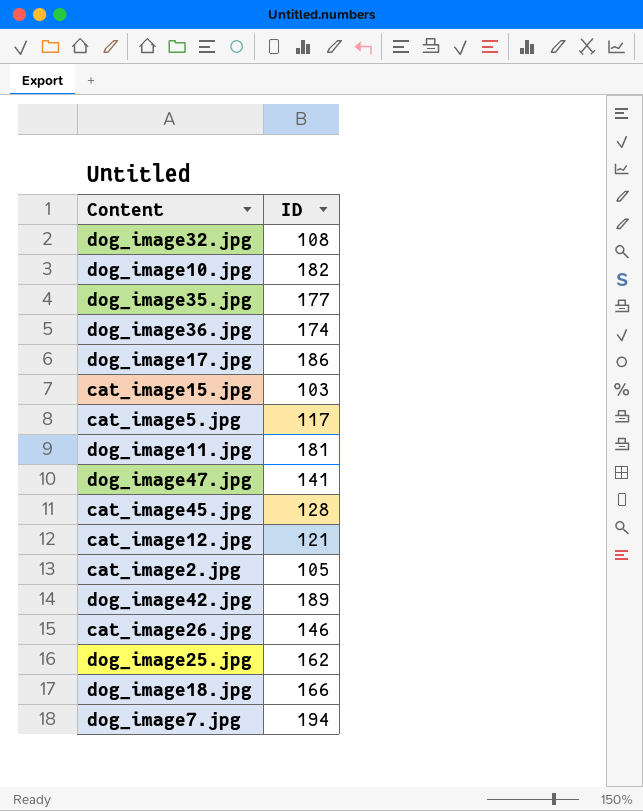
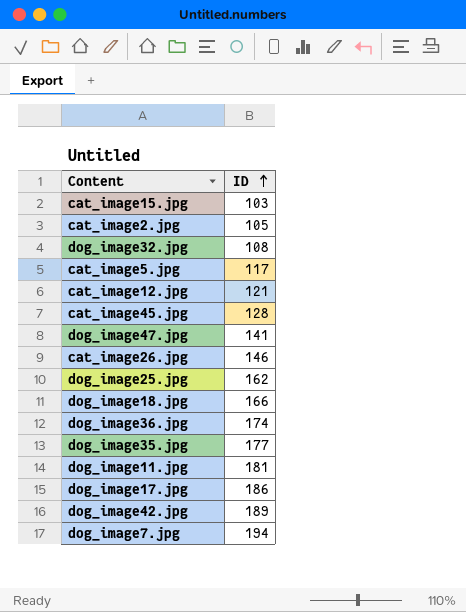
row order: none -> ID ascending
row dog_image10.jpg: 182 -> none

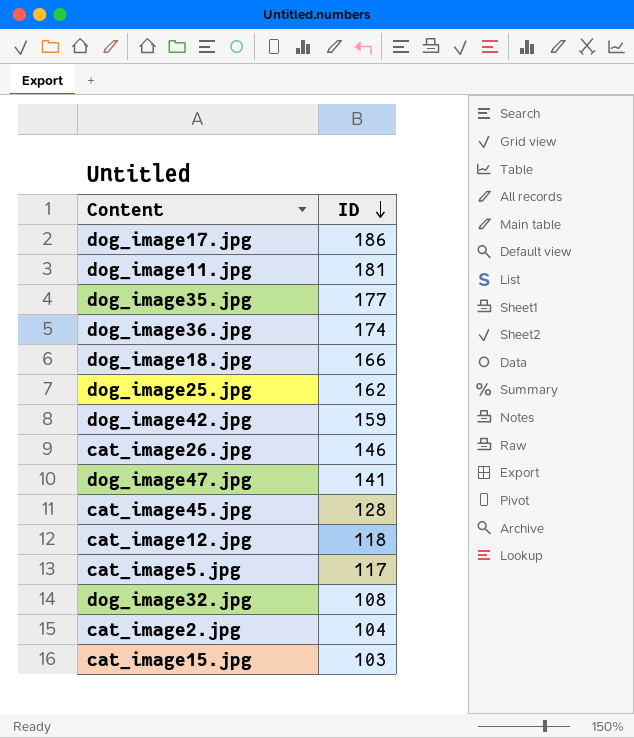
row order: ID ascending -> ID descending
row dog_image7.jpg: 194 -> none
dog_image42.jpg | ID: 189 -> 159
cat_image12.jpg | ID: 121 -> 118
cat_image2.jpg | ID: 105 -> 104

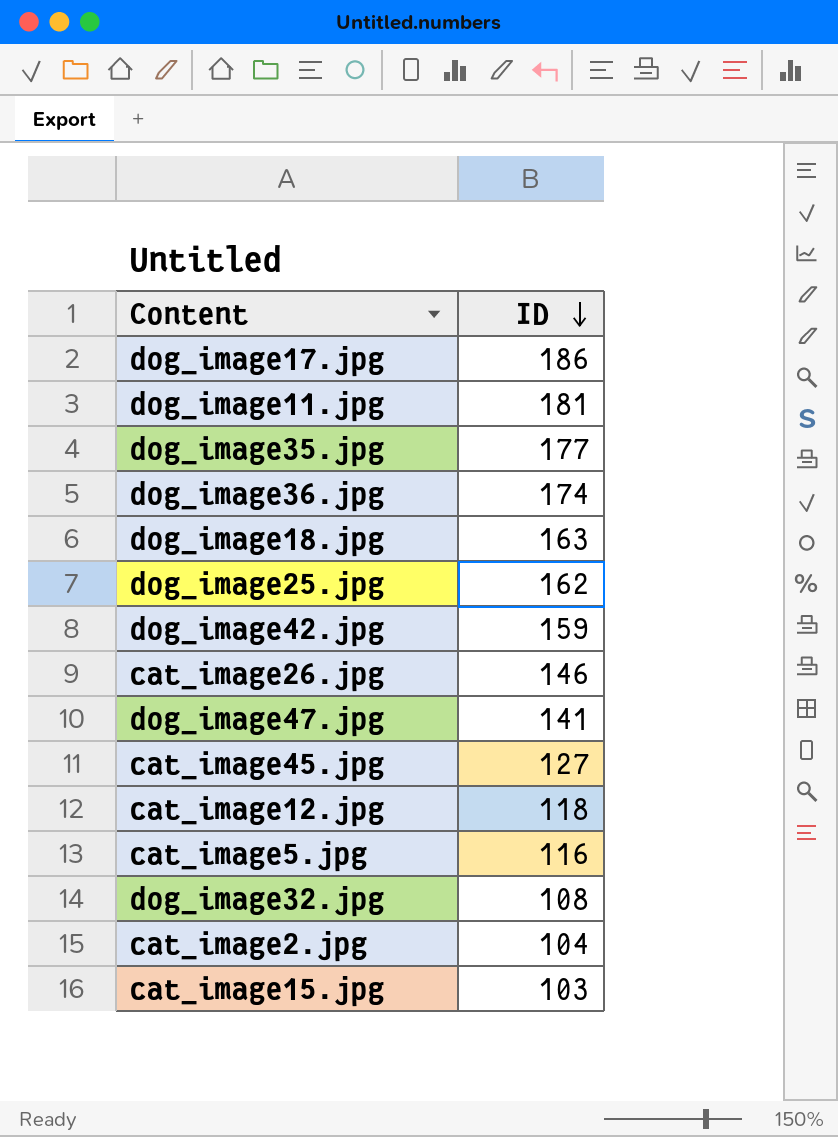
dog_image18.jpg | ID: 166 -> 163
cat_image45.jpg | ID: 128 -> 127
cat_image5.jpg | ID: 117 -> 116

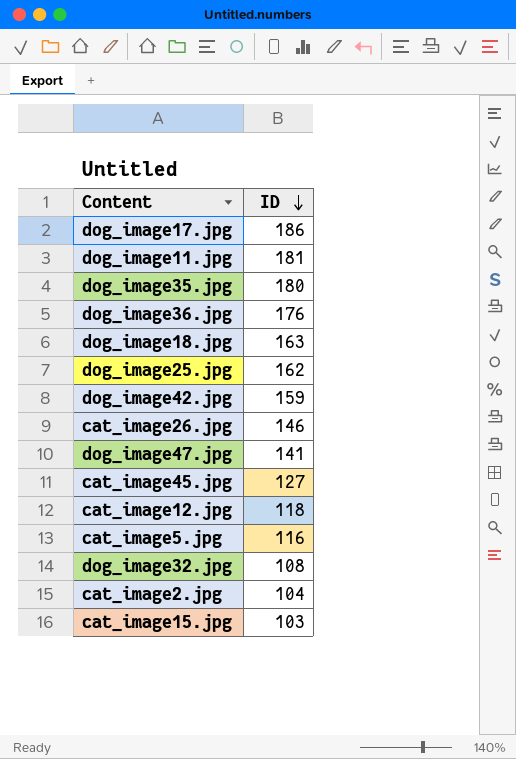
dog_image35.jpg | ID: 177 -> 180
dog_image36.jpg | ID: 174 -> 176

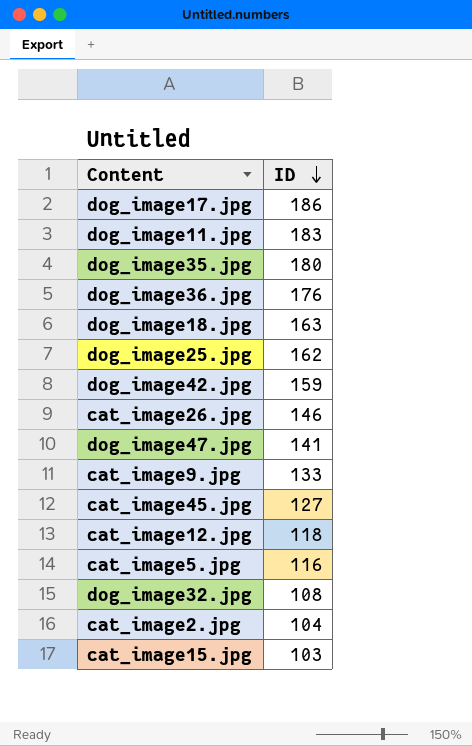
dog_image11.jpg | ID: 181 -> 183
row cat_image9.jpg: none -> 133

